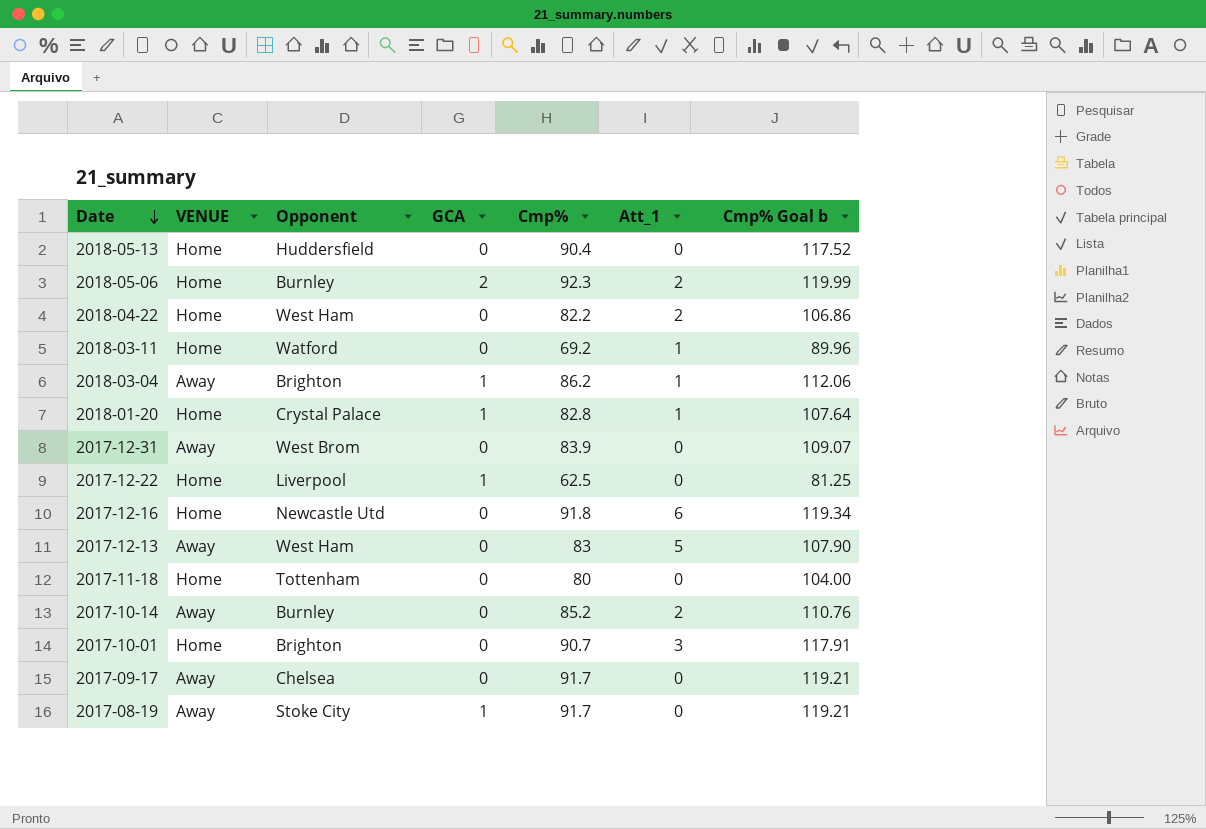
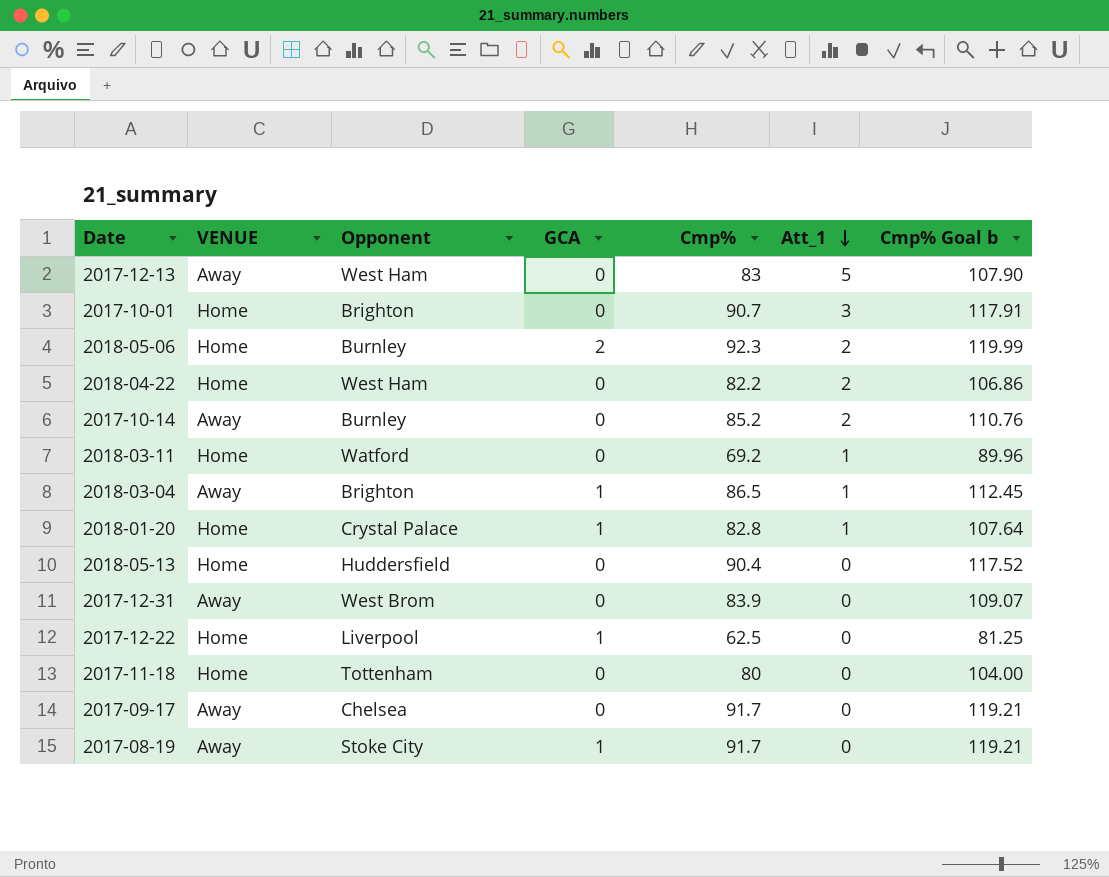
row order: Date descending -> Att_1 descending
row 2017-12-16: Home | Newcastle Utd | 0 | 91.8 | 6 | 119.34 -> none
2018-03-04 | Cmp%: 86.2 -> 86.5
2018-03-04 | Cmp% Goal b: 112.06 -> 112.45

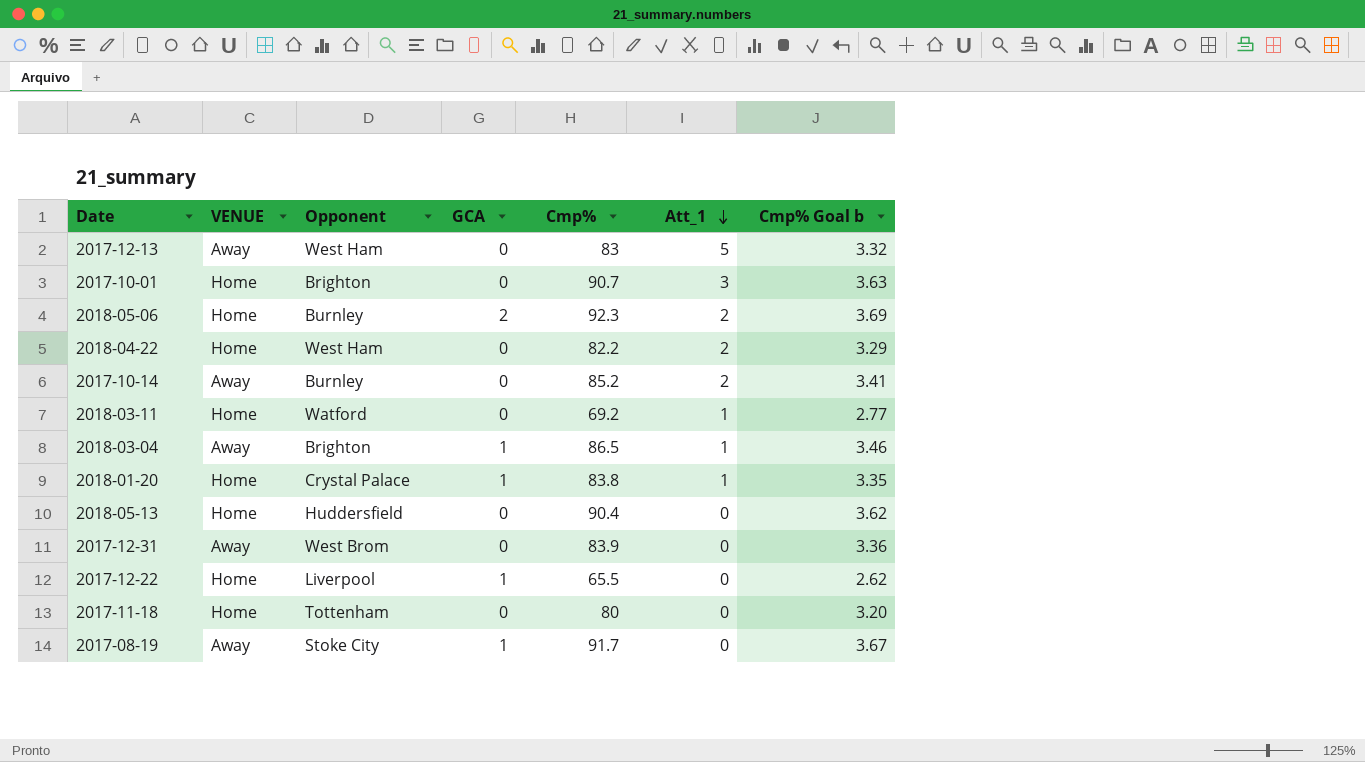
column Cmp% Goal b | formula: [Cmp%] * 1.3 -> [Cmp%] * 0.04
row 2017-09-17: Away | Chelsea | 0 | 91.7 | 0 | 119.21 -> none
2018-01-20 | Cmp%: 82.8 -> 83.8
2017-12-22 | Cmp%: 62.5 -> 65.5

